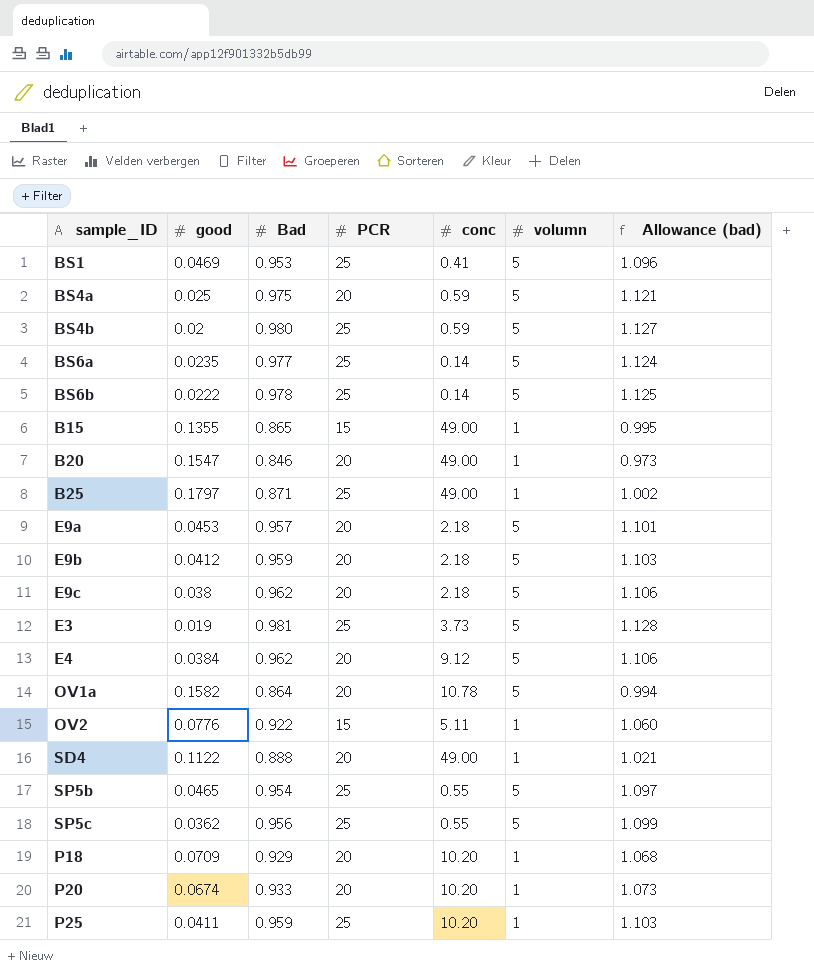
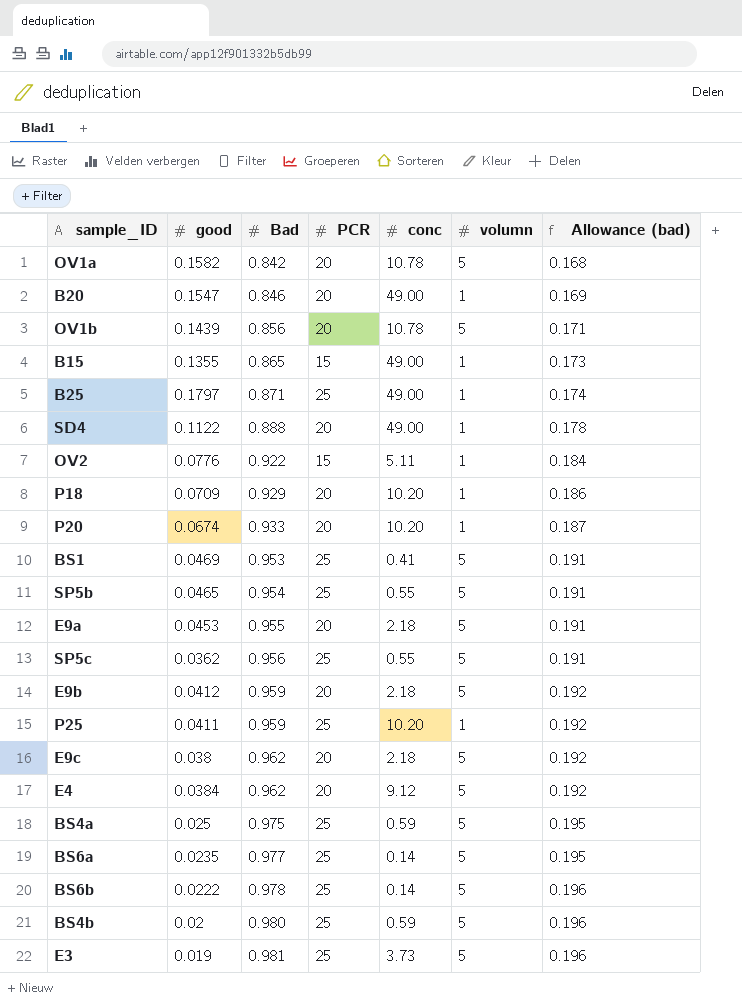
row order: none -> Bad ascending
column Allowance (bad) | formula: [Bad] * 1.15 -> [Bad] * 0.2
OV1a | Bad: 0.864 -> 0.842
row OV1b: none -> 0.1439 | 0.856 | 20 | 10.78 | 5 | 0.171
E9a | Bad: 0.957 -> 0.955
BS4a | PCR: 20 -> 25

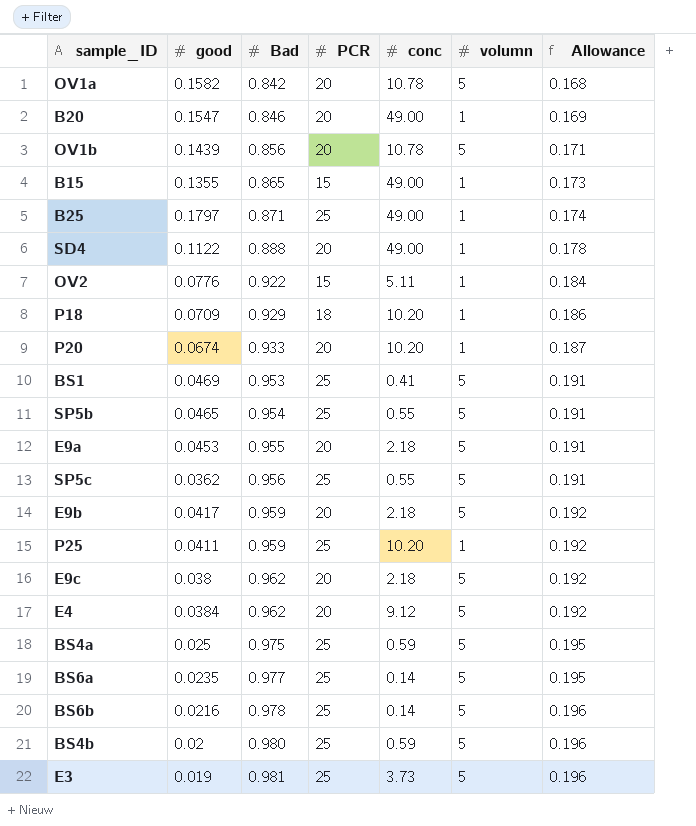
column name: Allowance (bad) -> Allowance
P18 | PCR: 20 -> 18
E9b | good: 0.0412 -> 0.0417
BS6b | good: 0.0222 -> 0.0216

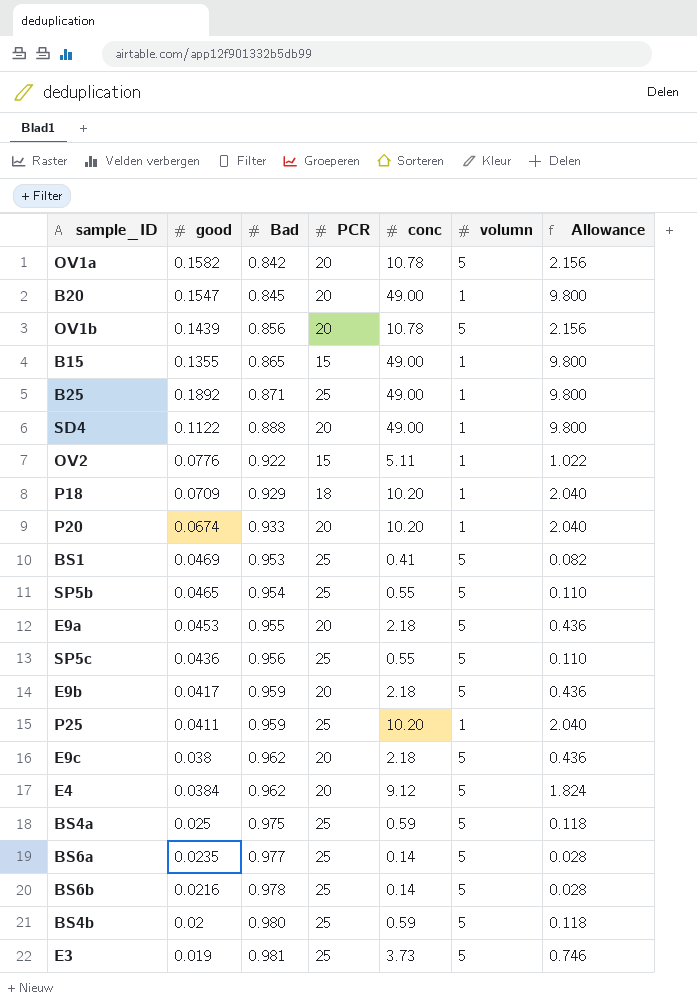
column Allowance | formula: [Bad] * 0.2 -> [conc] * 0.2
B20 | Bad: 0.846 -> 0.845
B25 | good: 0.1797 -> 0.1892
SP5c | good: 0.0362 -> 0.0436

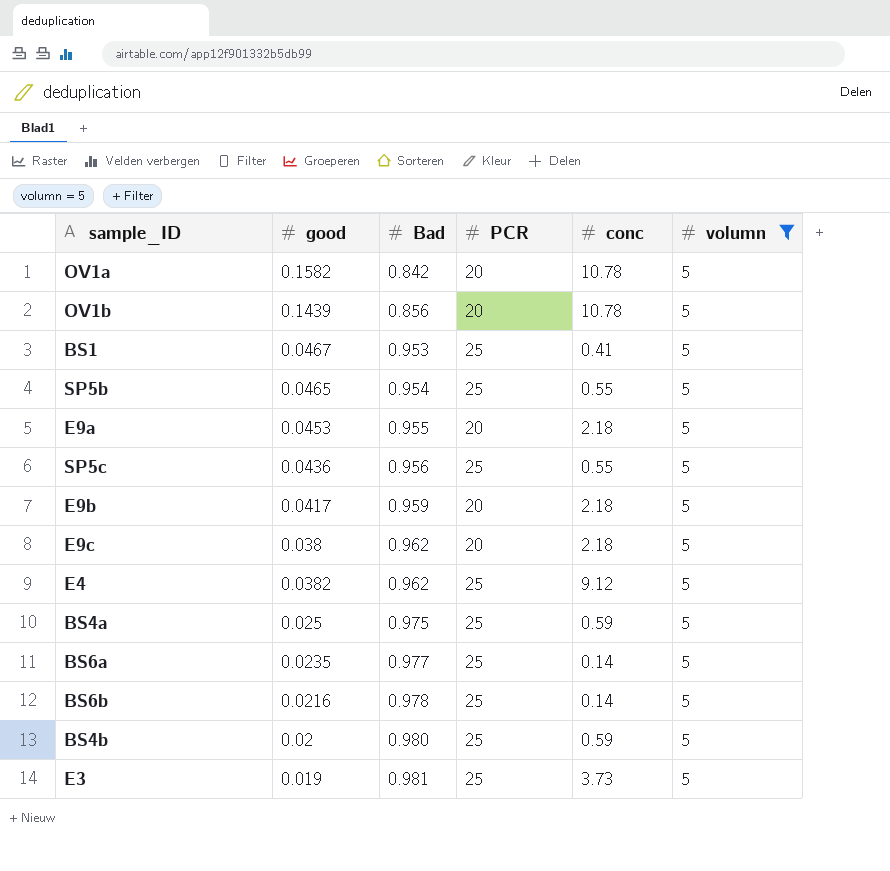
filter: none -> volumn = 5
column Allowance | formula: [conc] * 0.2 -> none
BS1 | good: 0.0469 -> 0.0467
E4 | good: 0.0384 -> 0.0382
E4 | PCR: 20 -> 25

